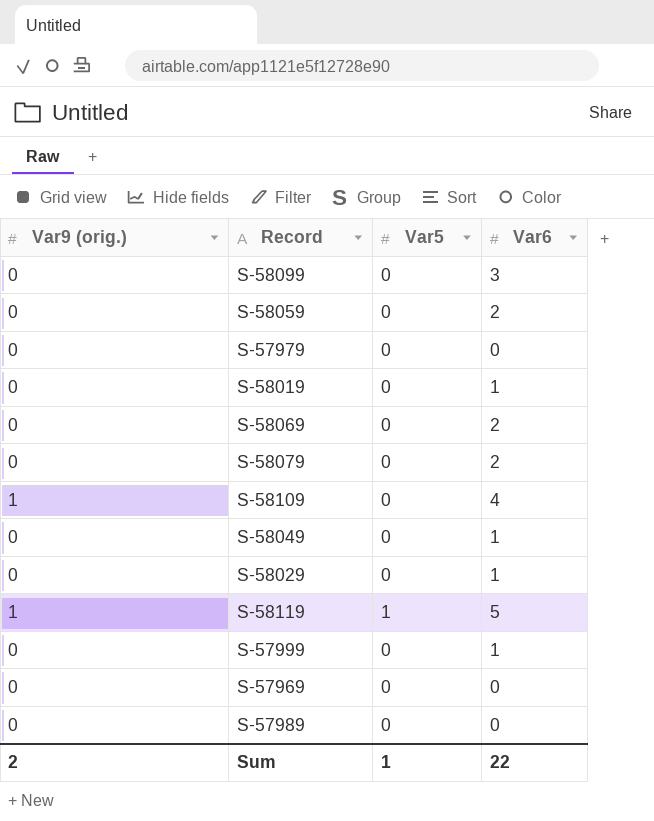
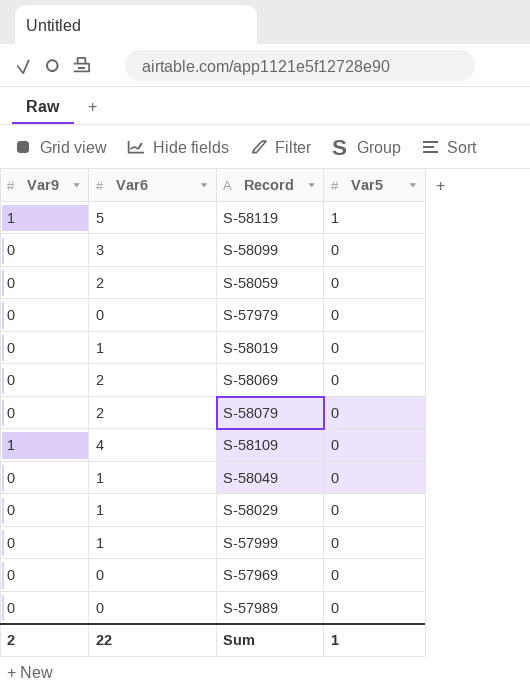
row order: none -> Var5 descending
column name: Var9 (orig.) -> Var9
column Var6 | position: 4 -> 2

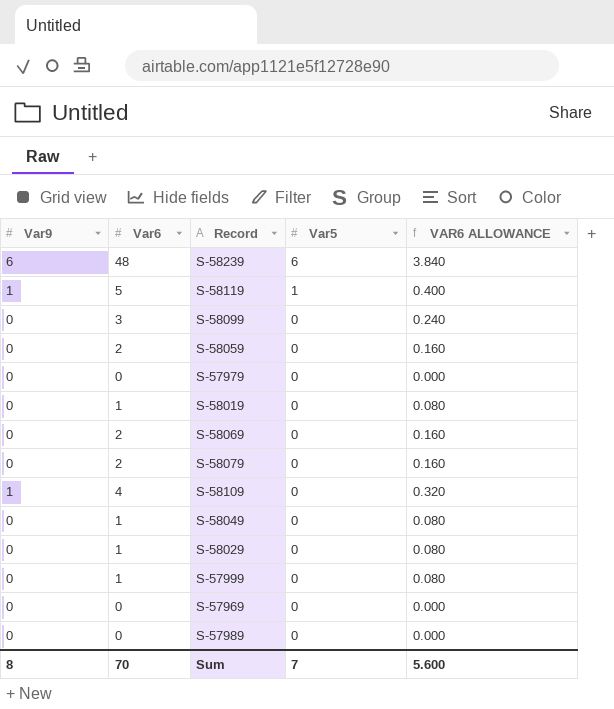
column VAR6 ALLOWANCE | formula: none -> [Var6] * 0.08
row S-58239: none -> 6 | 48 | 6 | 3.840
Sum | Var9: 2 -> 8
Sum | Var6: 22 -> 70
Sum | Var5: 1 -> 7

